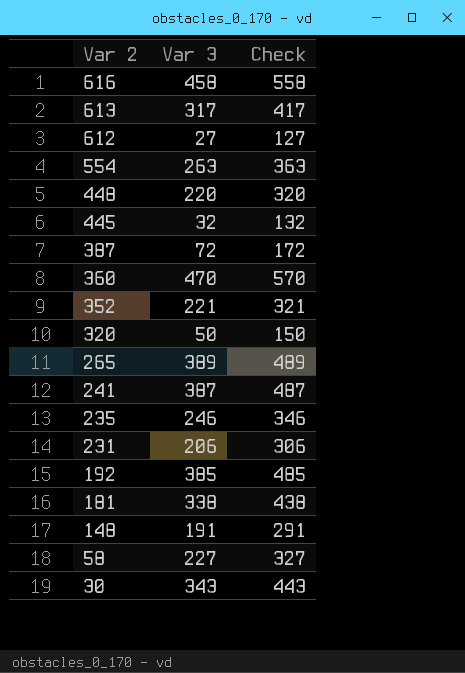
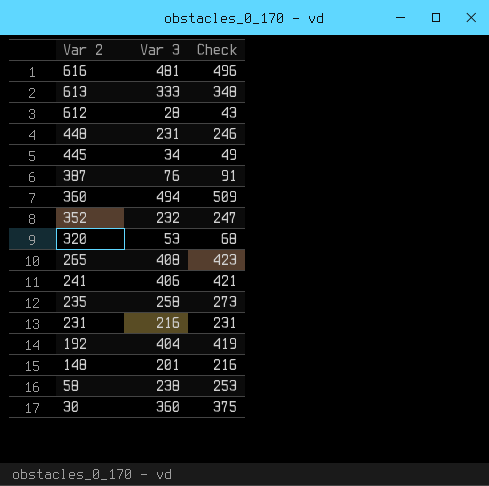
column Check | formula: [Var 3] + 100 -> [Var 3] + 15
row 554: 263 | 363 -> none
row 181: 338 | 438 -> none
616 | Var 3: 458 -> 481
613 | Var 3: 317 -> 333
612 | Var 3: 27 -> 28
448 | Var 3: 220 -> 231
445 | Var 3: 32 -> 34
387 | Var 3: 72 -> 76
360 | Var 3: 470 -> 494
352 | Var 3: 221 -> 232
320 | Var 3: 50 -> 53
265 | Var 3: 389 -> 408
241 | Var 3: 387 -> 406
235 | Var 3: 246 -> 258
231 | Var 3: 206 -> 216
192 | Var 3: 385 -> 404
148 | Var 3: 191 -> 201
58 | Var 3: 227 -> 238
30 | Var 3: 343 -> 360

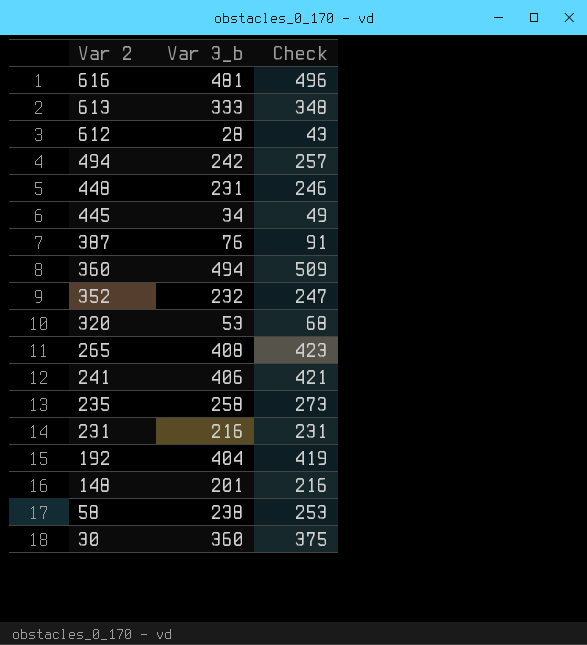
column name: Var 3 -> Var 3_b
row 494: none -> 242 | 257

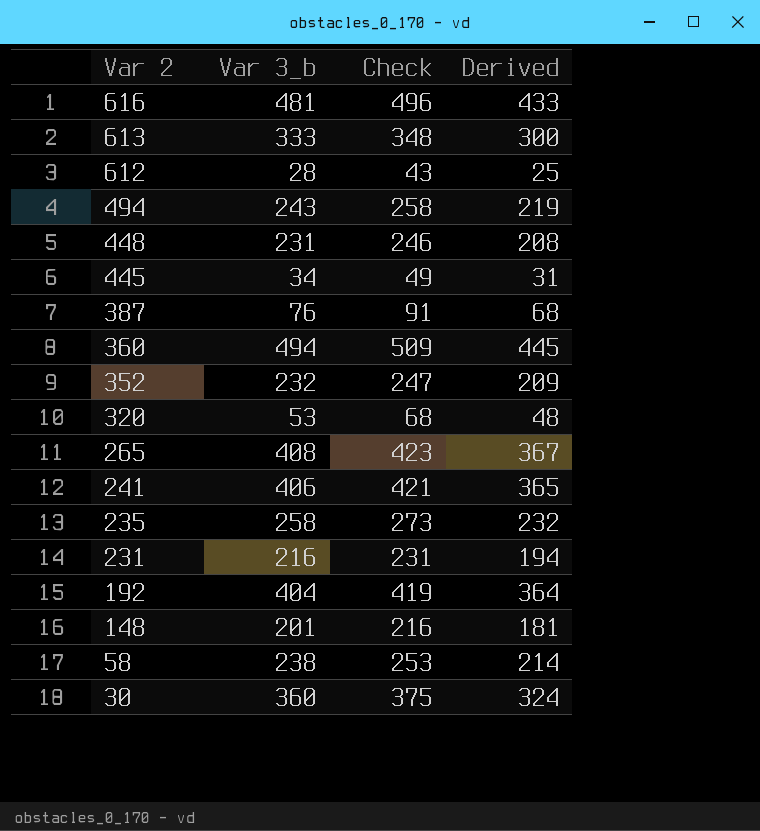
column Derived | formula: none -> [Var 3_b] * 0.9
494 | Var 3_b: 242 -> 243
494 | Check: 257 -> 258

